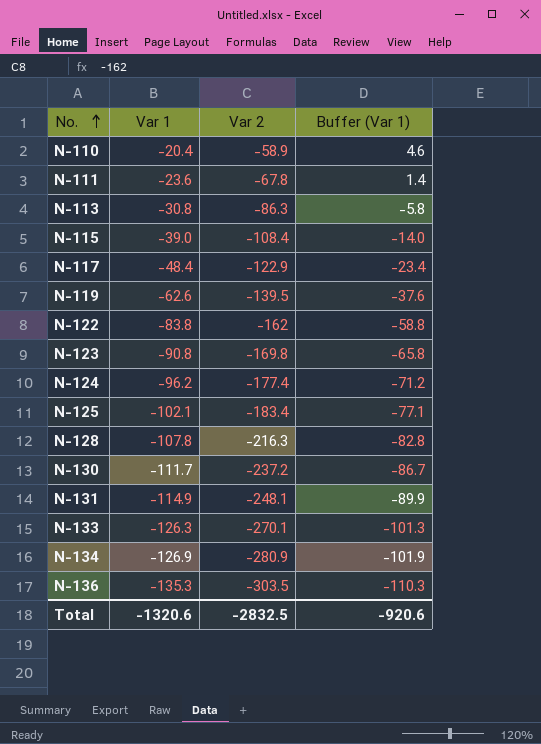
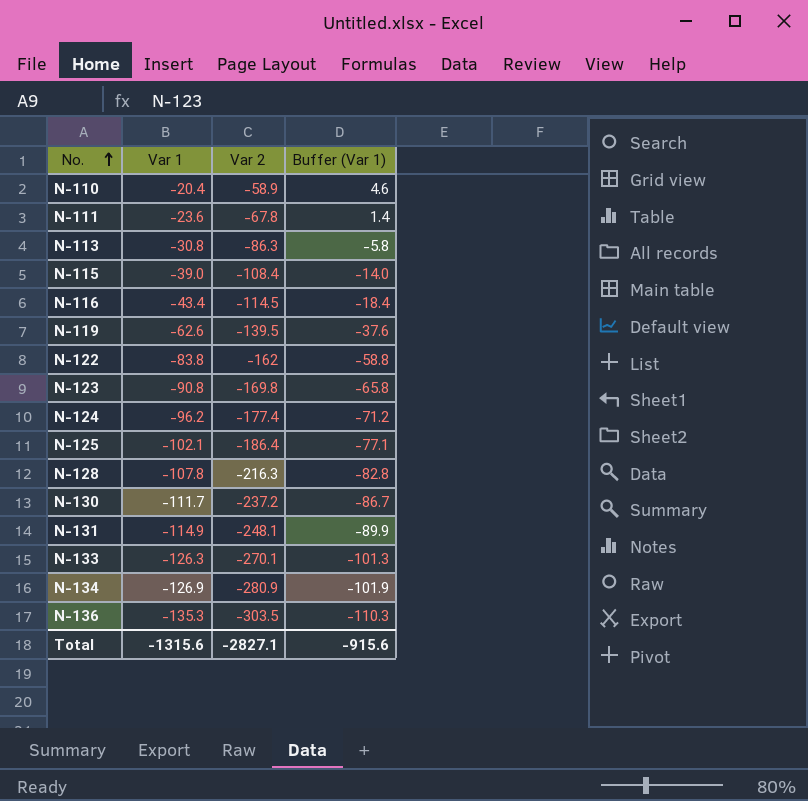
row N-117: -48.4 | -122.9 | -23.4 -> none
row N-116: none -> -43.4 | -114.5 | -18.4
N-125 | Var 2: -183.4 -> -186.4
Total | Var 1: -1320.6 -> -1315.6
Total | Var 2: -2832.5 -> -2827.1
Total | Buffer (Var 1): -920.6 -> -915.6

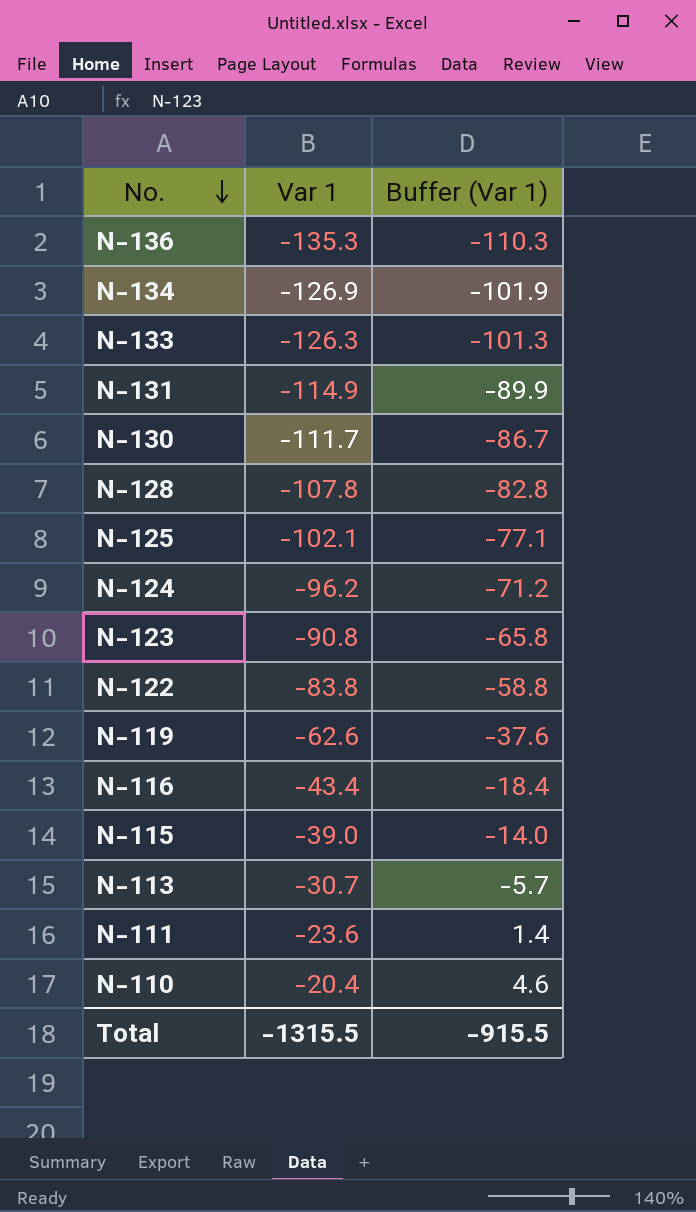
row order: No. ascending -> No. descending
column Var 2 | position: 3 -> none
N-113 | Var 1: -30.8 -> -30.7
N-113 | Buffer (Var 1): -5.8 -> -5.7
Total | Var 1: -1315.6 -> -1315.5
Total | Buffer (Var 1): -915.6 -> -915.5

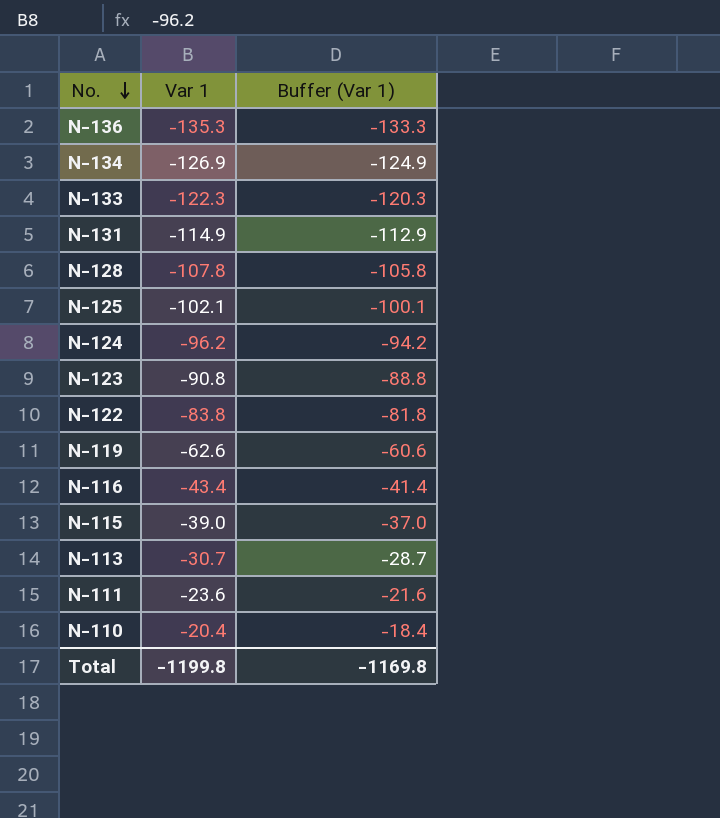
column Buffer (Var 1) | formula: [Var 1] + 25 -> [Var 1] + 2
row N-130: -111.7 | -86.7 -> none
N-133 | Var 1: -126.3 -> -122.3
Total | Var 1: -1315.5 -> -1199.8
Total | Buffer (Var 1): -915.5 -> -1169.8

